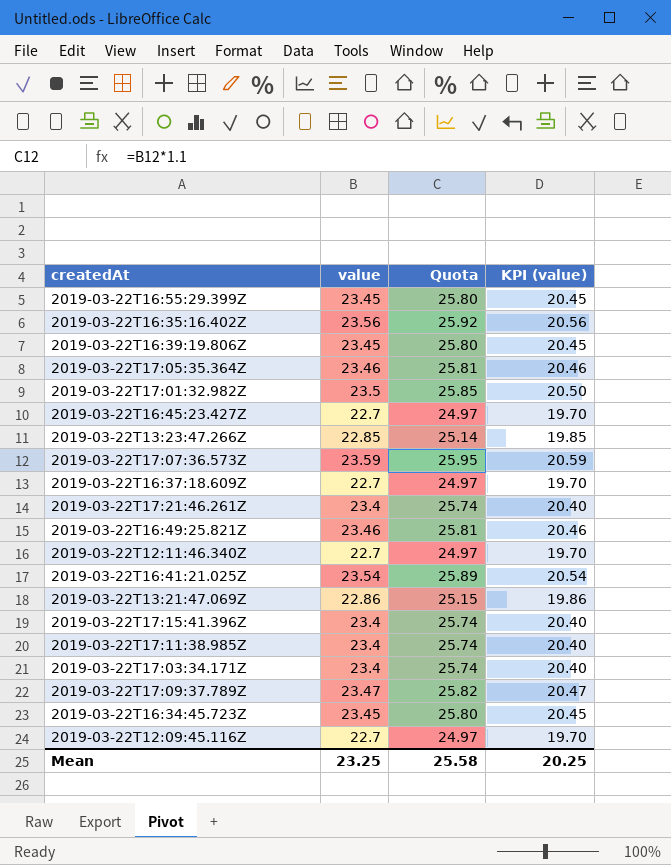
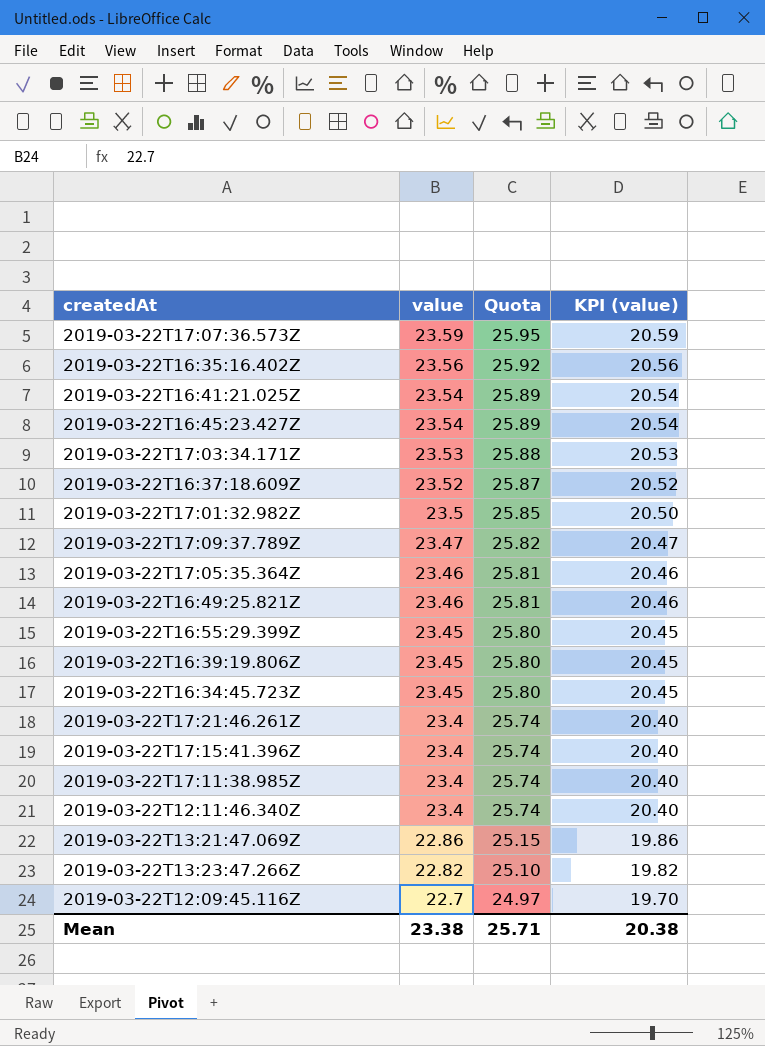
row order: none -> value descending
2019-03-22T16:45:23.427Z | value: 22.7 -> 23.54
2019-03-22T16:45:23.427Z | Quota: 24.97 -> 25.89
2019-03-22T16:45:23.427Z | KPI (value): 19.70 -> 20.54
2019-03-22T17:03:34.171Z | value: 23.4 -> 23.53
2019-03-22T17:03:34.171Z | Quota: 25.74 -> 25.88
2019-03-22T17:03:34.171Z | KPI (value): 20.40 -> 20.53
2019-03-22T16:37:18.609Z | value: 22.7 -> 23.52
2019-03-22T16:37:18.609Z | Quota: 24.97 -> 25.87
2019-03-22T16:37:18.609Z | KPI (value): 19.70 -> 20.52
2019-03-22T12:11:46.340Z | value: 22.7 -> 23.4
2019-03-22T12:11:46.340Z | Quota: 24.97 -> 25.74
2019-03-22T12:11:46.340Z | KPI (value): 19.70 -> 20.40
2019-03-22T13:23:47.266Z | value: 22.85 -> 22.82
2019-03-22T13:23:47.266Z | Quota: 25.14 -> 25.10
2019-03-22T13:23:47.266Z | KPI (value): 19.85 -> 19.82
Mean | value: 23.25 -> 23.38
Mean | Quota: 25.58 -> 25.71
Mean | KPI (value): 20.25 -> 20.38

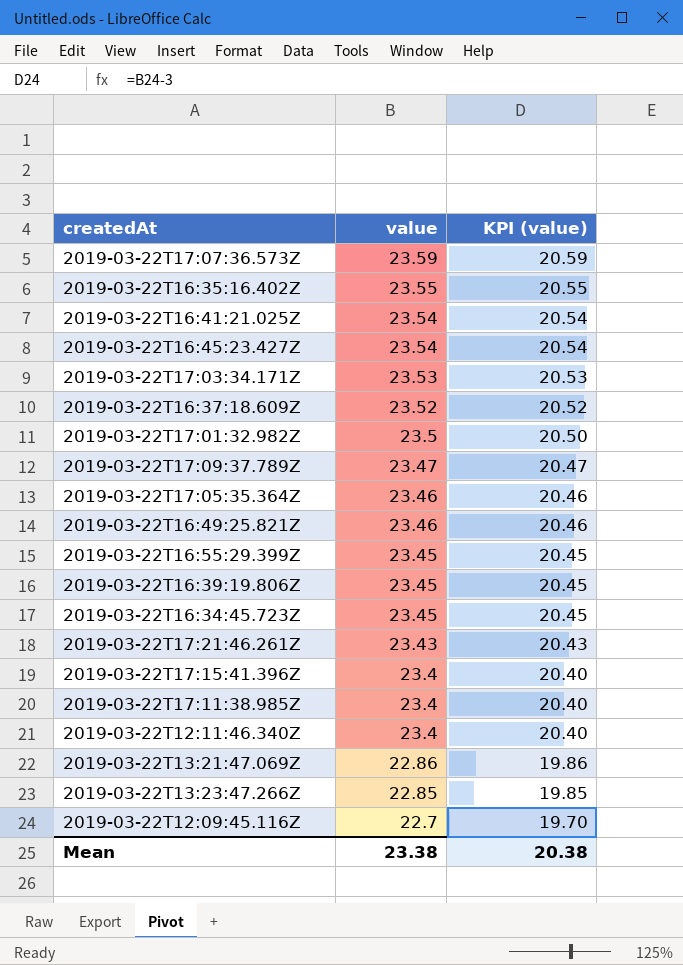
column Quota | formula: [value] * 1.1 -> none
2019-03-22T16:35:16.402Z | value: 23.56 -> 23.55
2019-03-22T16:35:16.402Z | KPI (value): 20.56 -> 20.55
2019-03-22T17:21:46.261Z | value: 23.4 -> 23.43
2019-03-22T17:21:46.261Z | KPI (value): 20.40 -> 20.43
2019-03-22T13:23:47.266Z | value: 22.82 -> 22.85
2019-03-22T13:23:47.266Z | KPI (value): 19.82 -> 19.85

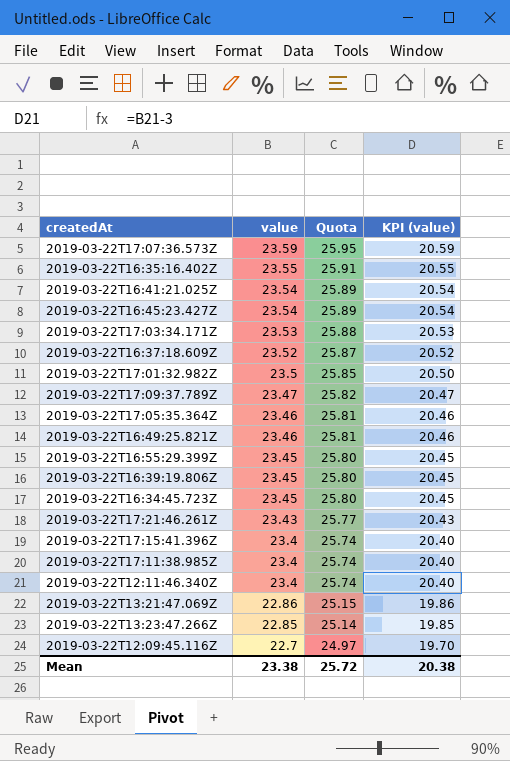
column Quota | formula: none -> [value] * 1.1

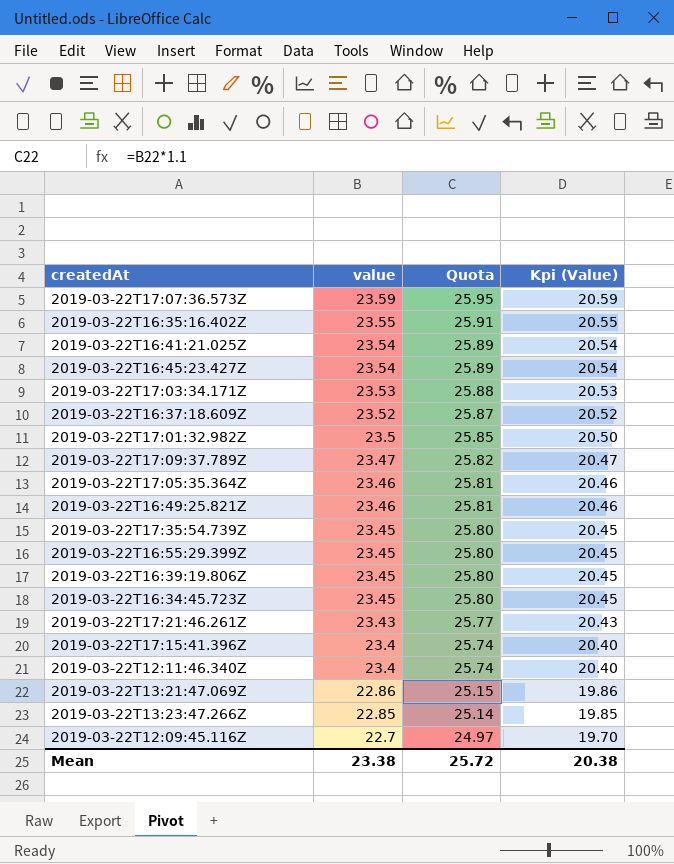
column name: KPI (value) -> Kpi (Value)
row 2019-03-22T17:11:38.985Z: 23.4 | 25.74 | 20.40 -> none
row 2019-03-22T17:35:54.739Z: none -> 23.45 | 25.80 | 20.45

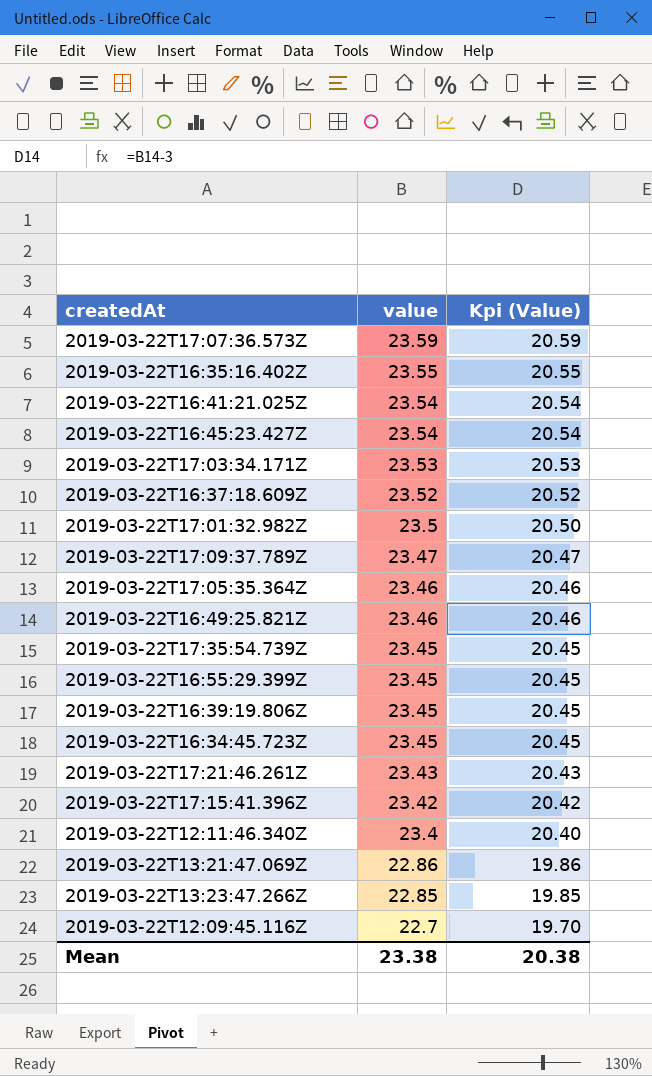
column Quota | formula: [value] * 1.1 -> none
2019-03-22T17:15:41.396Z | value: 23.4 -> 23.42
2019-03-22T17:15:41.396Z | Kpi (Value): 20.40 -> 20.42

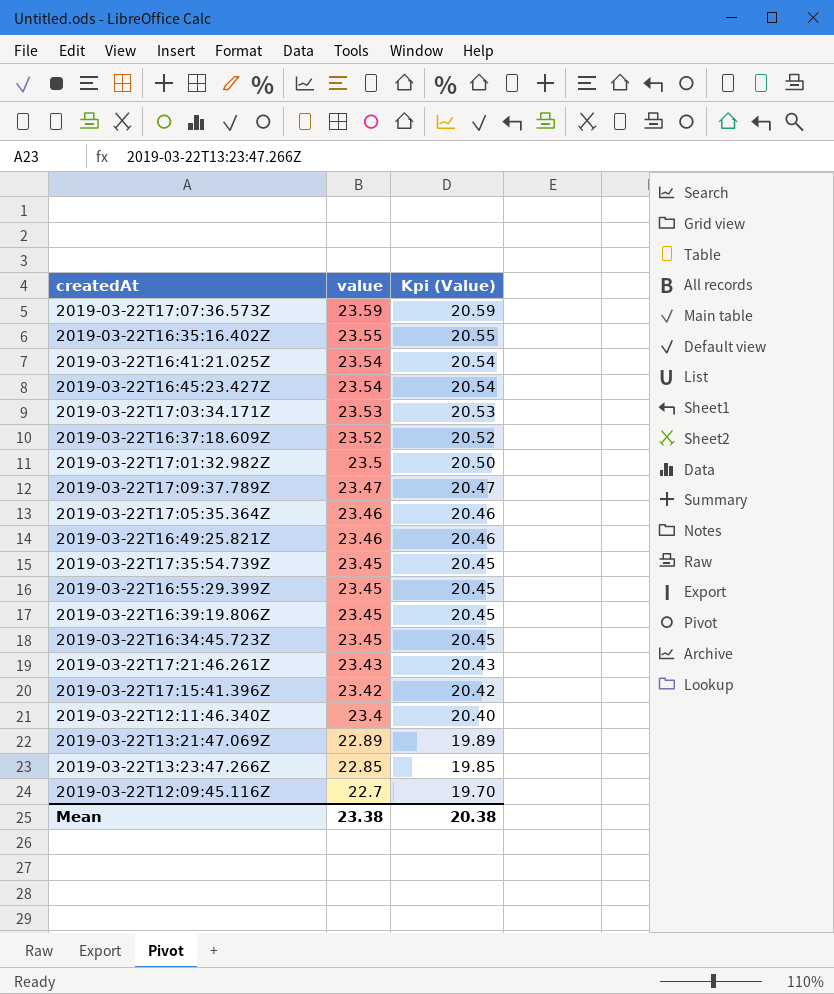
2019-03-22T13:21:47.069Z | value: 22.86 -> 22.89
2019-03-22T13:21:47.069Z | Kpi (Value): 19.86 -> 19.89

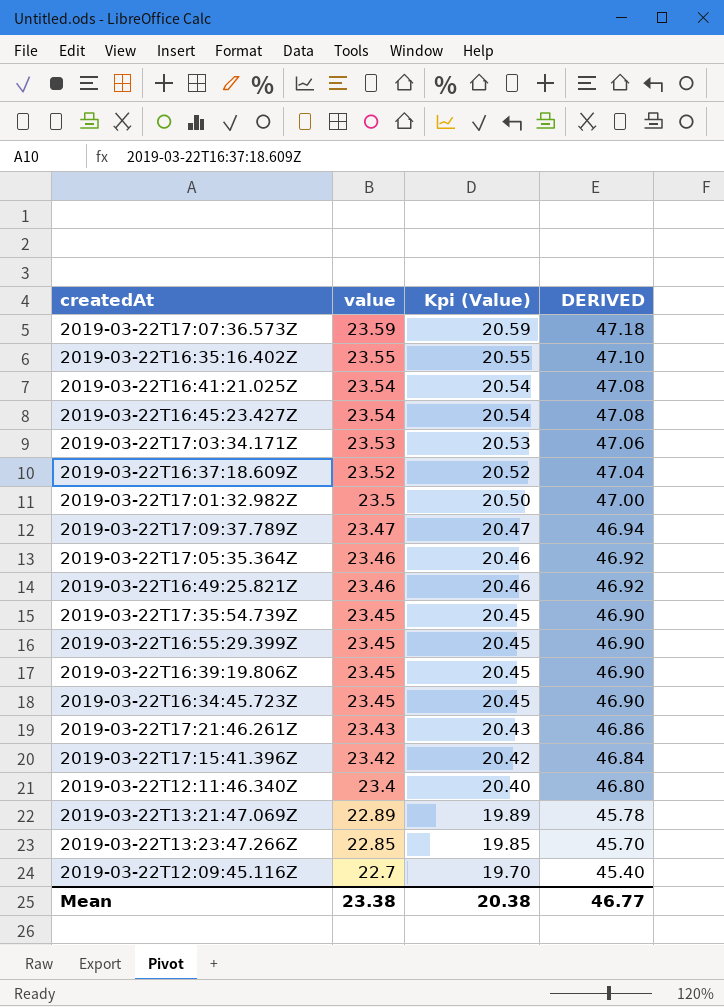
column DERIVED | formula: none -> [value] * 2

